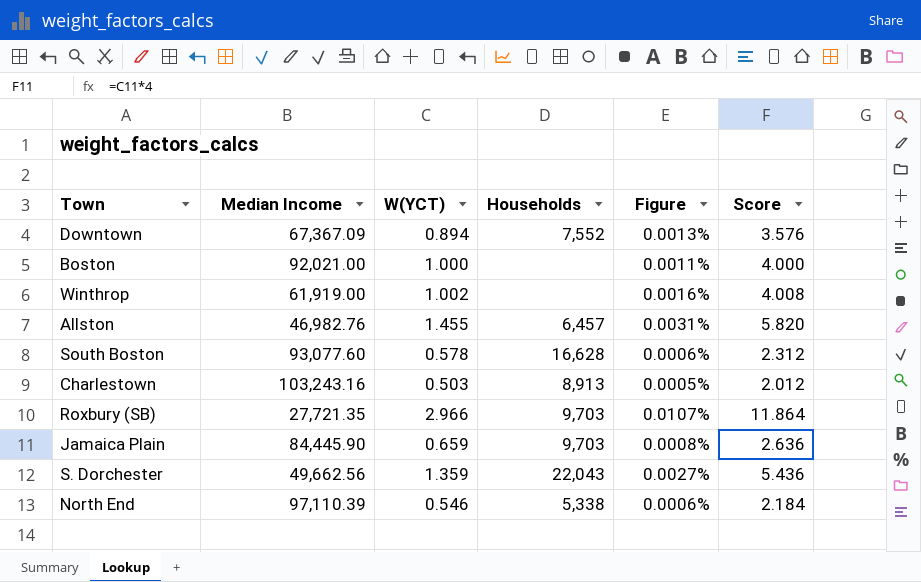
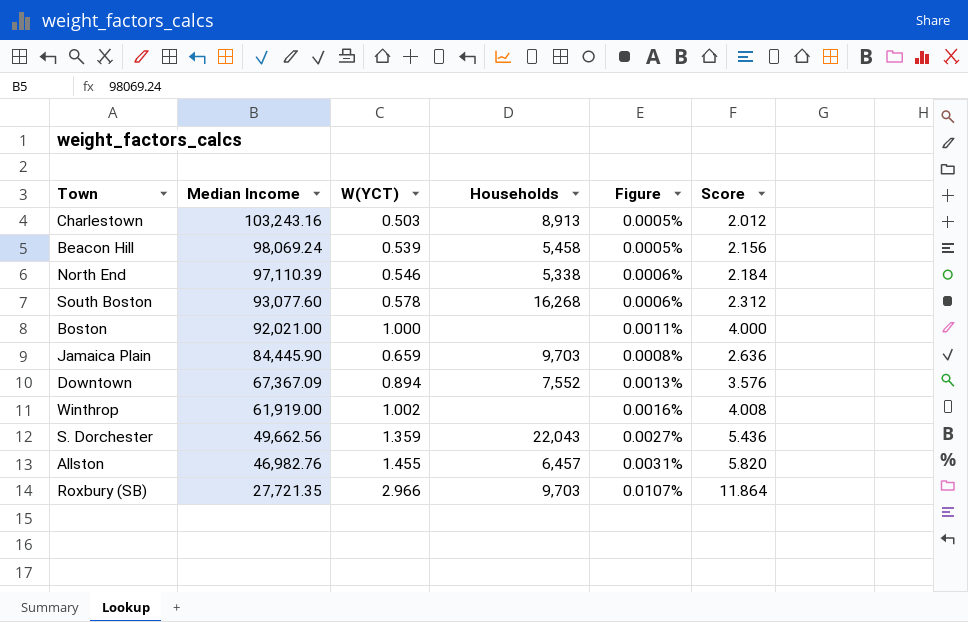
row order: none -> Median Income descending
row Beacon Hill: none -> 98,069.24 | 0.539 | 5,458 | 0.0005% | 2.156
South Boston | Households: 16,628 -> 16,268

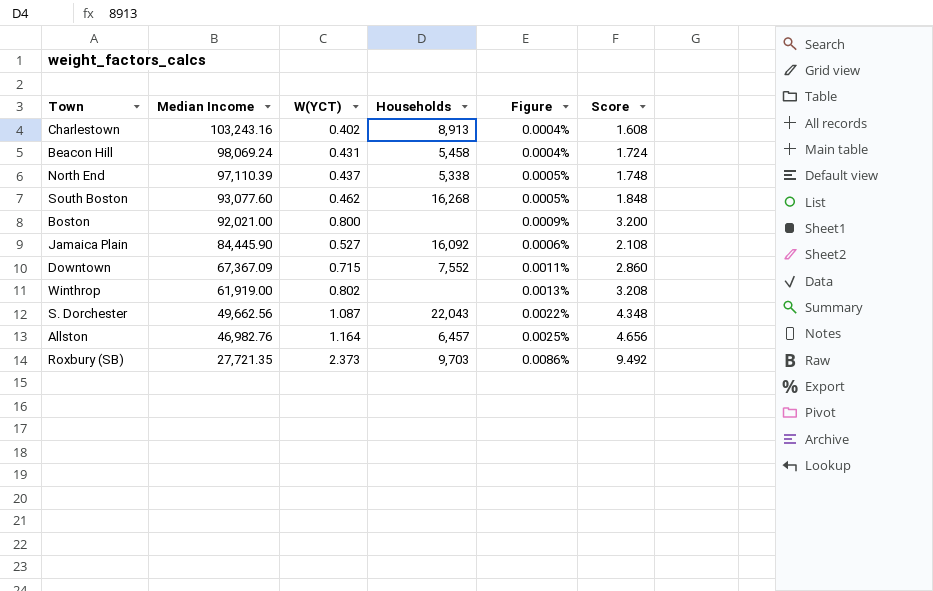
Charlestown | W(YCT): 0.503 -> 0.402
Charlestown | Figure: 0.0005% -> 0.0004%
Charlestown | Score: 2.012 -> 1.608
Beacon Hill | W(YCT): 0.539 -> 0.431
Beacon Hill | Figure: 0.0005% -> 0.0004%
Beacon Hill | Score: 2.156 -> 1.724
North End | W(YCT): 0.546 -> 0.437
North End | Figure: 0.0006% -> 0.0005%
North End | Score: 2.184 -> 1.748
South Boston | W(YCT): 0.578 -> 0.462
South Boston | Figure: 0.0006% -> 0.0005%
South Boston | Score: 2.312 -> 1.848
Boston | W(YCT): 1.000 -> 0.800
Boston | Figure: 0.0011% -> 0.0009%
Boston | Score: 4.000 -> 3.200
Jamaica Plain | W(YCT): 0.659 -> 0.527
Jamaica Plain | Households: 9,703 -> 16,092
Jamaica Plain | Figure: 0.0008% -> 0.0006%
Jamaica Plain | Score: 2.636 -> 2.108
Downtown | W(YCT): 0.894 -> 0.715
Downtown | Figure: 0.0013% -> 0.0011%
Downtown | Score: 3.576 -> 2.860
Winthrop | W(YCT): 1.002 -> 0.802
Winthrop | Figure: 0.0016% -> 0.0013%
Winthrop | Score: 4.008 -> 3.208
S. Dorchester | W(YCT): 1.359 -> 1.087
S. Dorchester | Figure: 0.0027% -> 0.0022%
S. Dorchester | Score: 5.436 -> 4.348
Allston | W(YCT): 1.455 -> 1.164
Allston | Figure: 0.0031% -> 0.0025%
Allston | Score: 5.820 -> 4.656
Roxbury (SB) | W(YCT): 2.966 -> 2.373
Roxbury (SB) | Figure: 0.0107% -> 0.0086%
Roxbury (SB) | Score: 11.864 -> 9.492

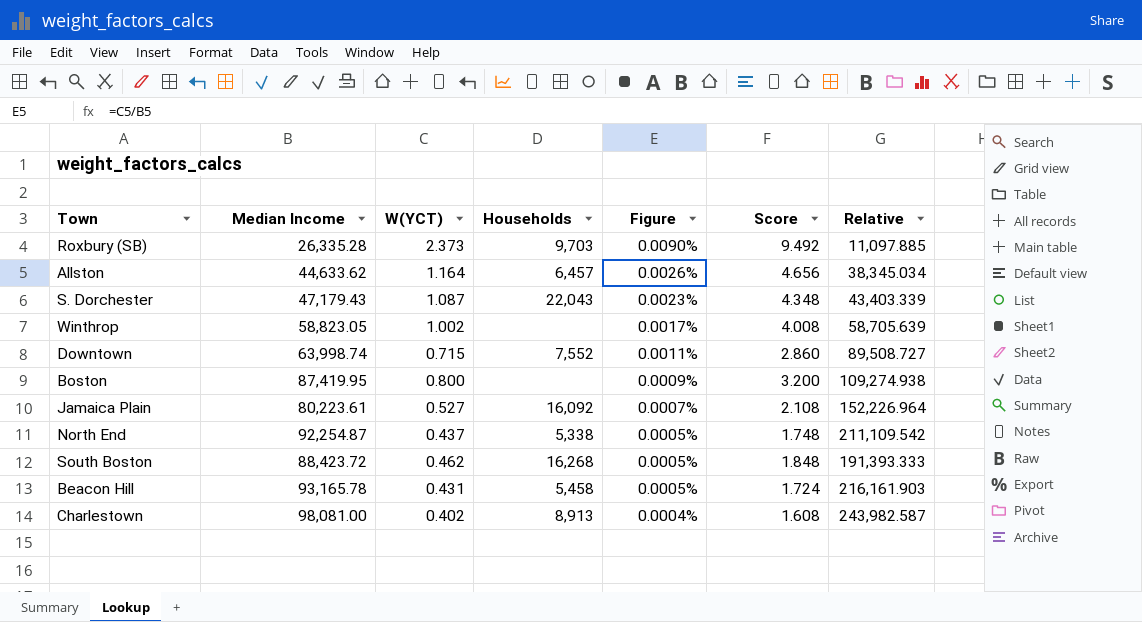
row order: Median Income descending -> Figure descending
column Relative | formula: none -> [Median Income] / [W(YCT)]
Roxbury (SB) | Median Income: 27,721.35 -> 26,335.28
Roxbury (SB) | Figure: 0.0086% -> 0.0090%
Allston | Median Income: 46,982.76 -> 44,633.62
Allston | Figure: 0.0025% -> 0.0026%
S. Dorchester | Median Income: 49,662.56 -> 47,179.43
S. Dorchester | Figure: 0.0022% -> 0.0023%
Winthrop | Median Income: 61,919.00 -> 58,823.05
Winthrop | W(YCT): 0.802 -> 1.002
Winthrop | Figure: 0.0013% -> 0.0017%
Winthrop | Score: 3.208 -> 4.008
Downtown | Median Income: 67,367.09 -> 63,998.74
Boston | Median Income: 92,021.00 -> 87,419.95
Jamaica Plain | Median Income: 84,445.90 -> 80,223.61
Jamaica Plain | Figure: 0.0006% -> 0.0007%
North End | Median Income: 97,110.39 -> 92,254.87
South Boston | Median Income: 93,077.60 -> 88,423.72
Beacon Hill | Median Income: 98,069.24 -> 93,165.78
Beacon Hill | Figure: 0.0004% -> 0.0005%
Charlestown | Median Income: 103,243.16 -> 98,081.00

